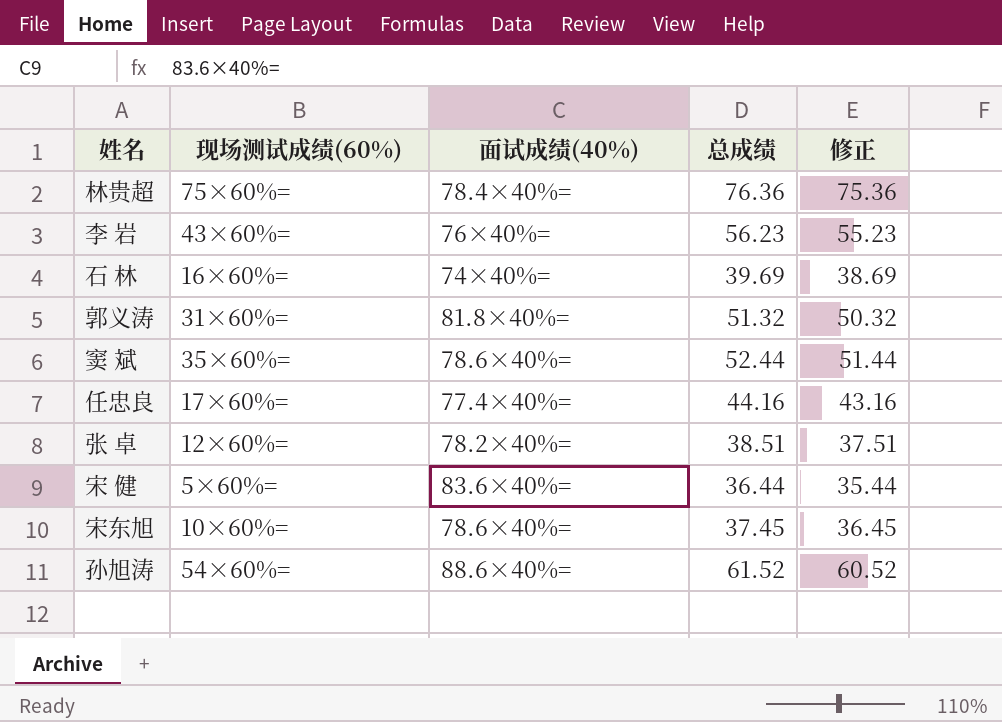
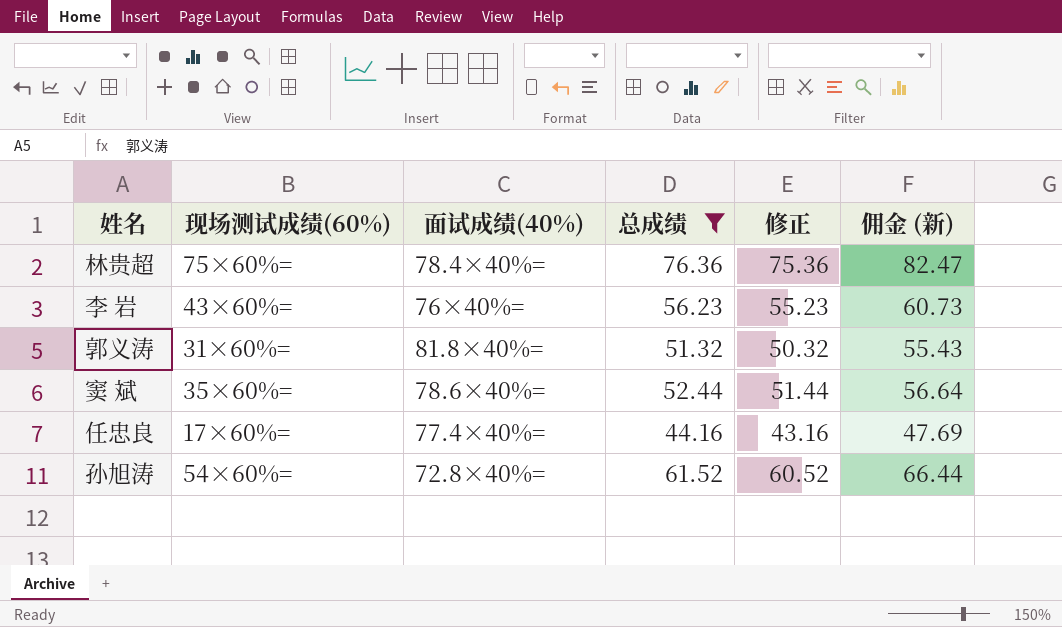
filter: none -> 总成绩 >= 44.16
column 佣金 (新) | formula: none -> [总成绩] * 1.08
孙旭涛 | 面试成绩(40%): 88.6×40%= -> 72.8×40%=

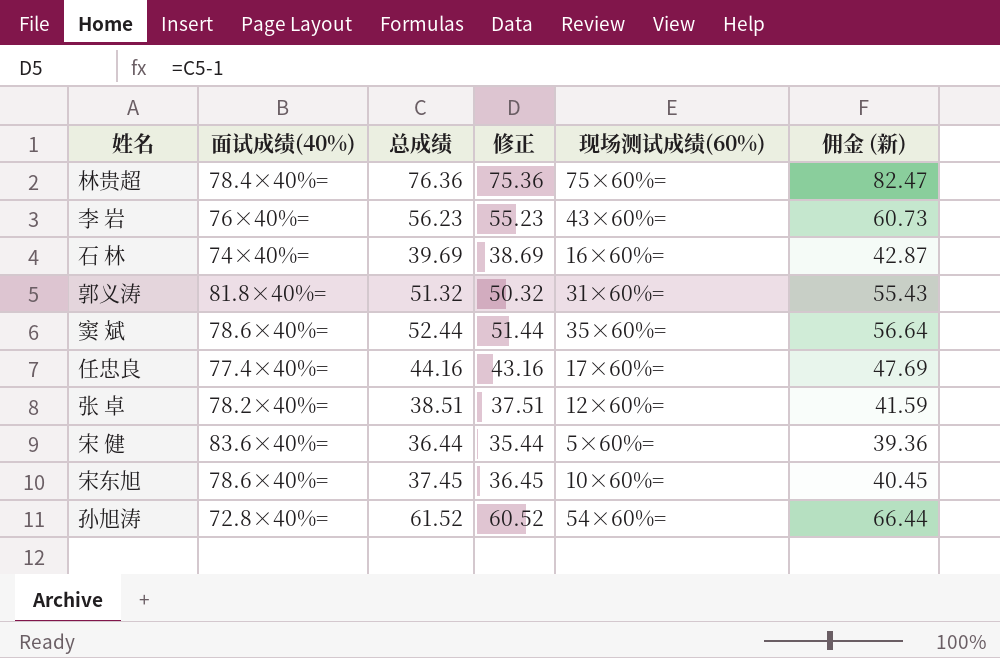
filter: 总成绩 >= 44.16 -> none
column 现场测试成绩(60%) | position: 2 -> 5

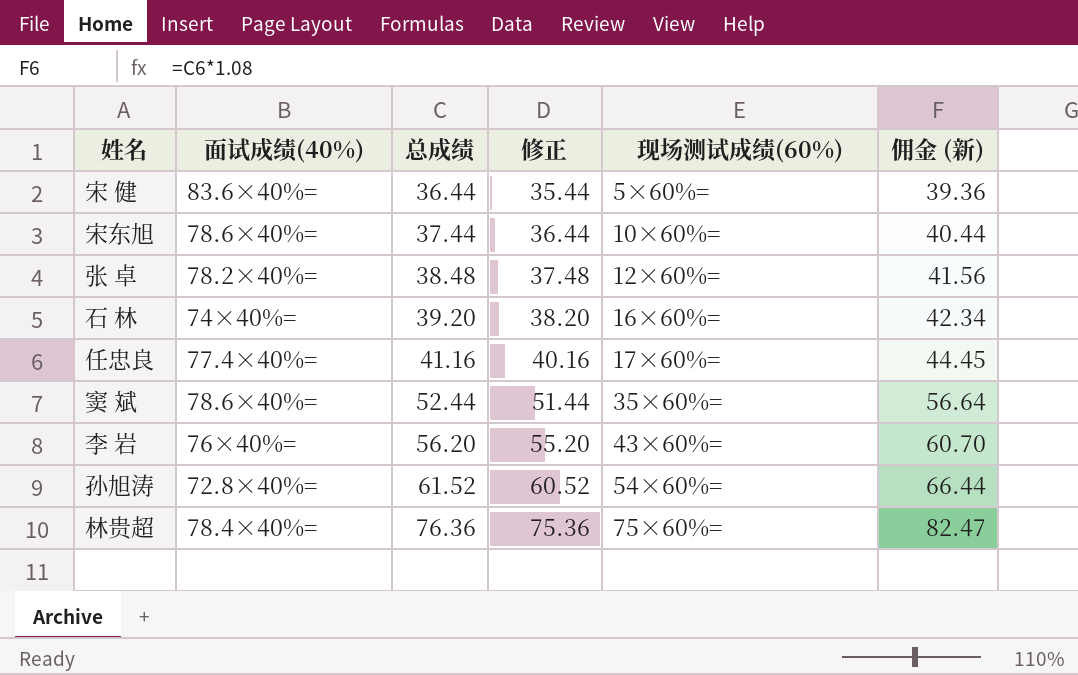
row order: none -> 总成绩 ascending
row 郭义涛: 81.8×40%= | 51.32 | 50.32 | 31×60%= | 55.43 -> none
宋东旭 | 总成绩: 37.45 -> 37.44
宋东旭 | 修正: 36.45 -> 36.44
宋东旭 | 佣金 (新): 40.45 -> 40.44
张 卓 | 总成绩: 38.51 -> 38.48
张 卓 | 修正: 37.51 -> 37.48
张 卓 | 佣金 (新): 41.59 -> 41.56
石 林 | 总成绩: 39.69 -> 39.20
石 林 | 修正: 38.69 -> 38.20
石 林 | 佣金 (新): 42.87 -> 42.34
任忠良 | 总成绩: 44.16 -> 41.16
任忠良 | 修正: 43.16 -> 40.16
任忠良 | 佣金 (新): 47.69 -> 44.45
李 岩 | 总成绩: 56.23 -> 56.20
李 岩 | 修正: 55.23 -> 55.20
李 岩 | 佣金 (新): 60.73 -> 60.70

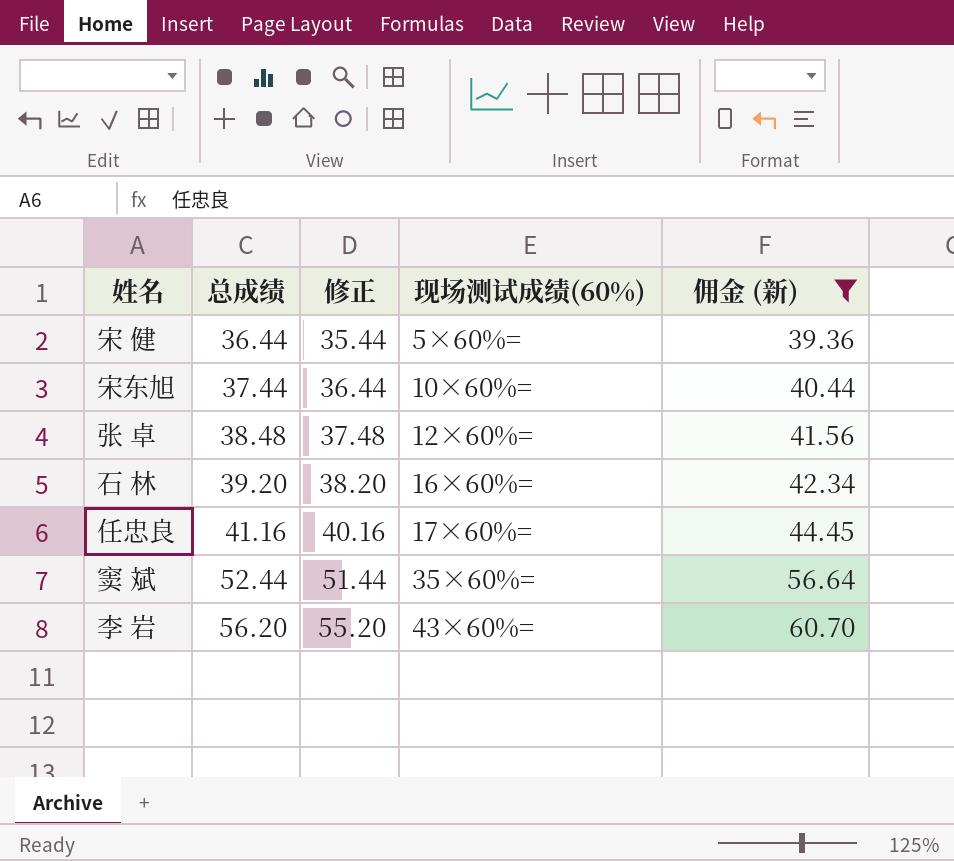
filter: none -> 佣金 (新) <= 60.70
column 面试成绩(40%) | position: 2 -> none

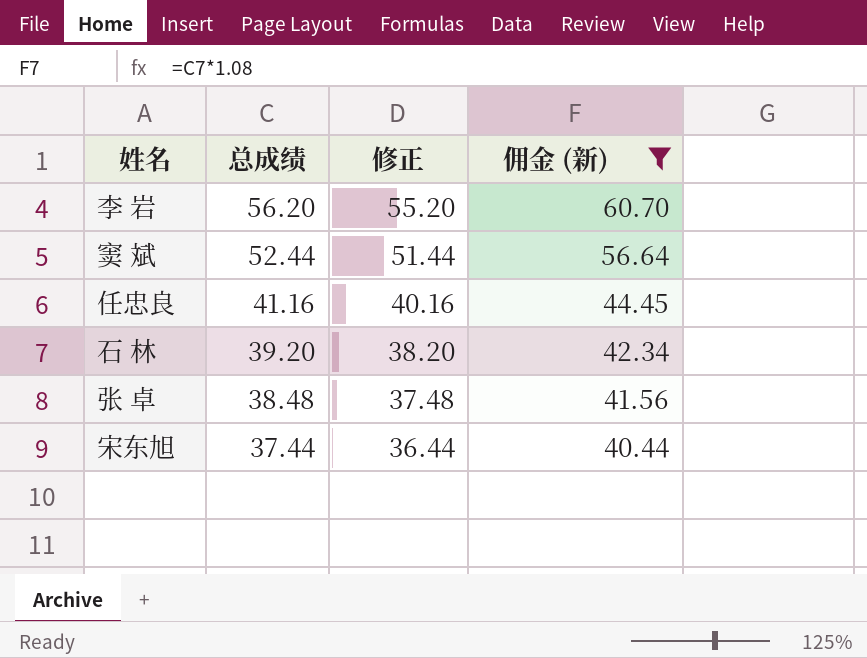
row order: 总成绩 ascending -> 总成绩 descending
column 现场测试成绩(60%) | position: 4 -> none
row 宋 健: 36.44 | 35.44 | 5×60%= | 39.36 -> none

